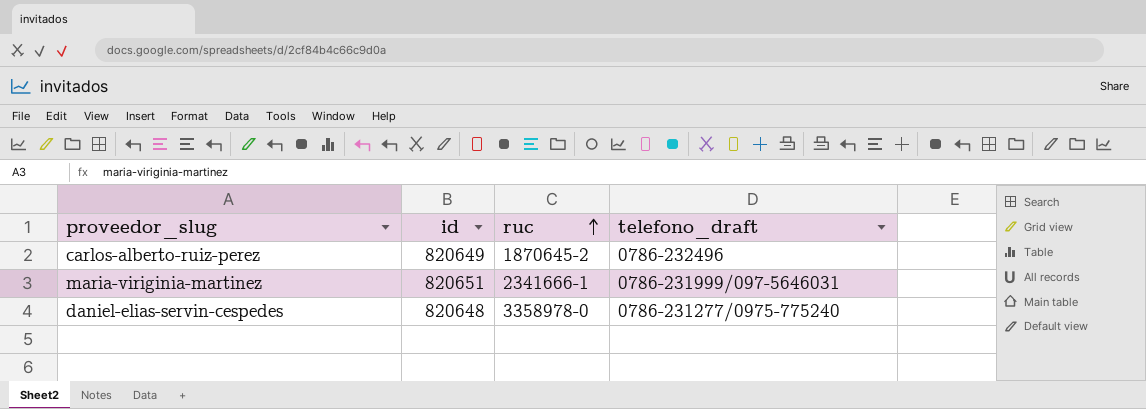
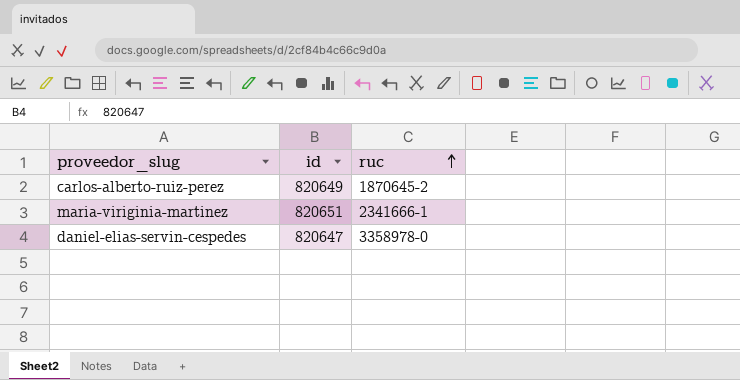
column telefono_draft | position: 4 -> none
daniel-elias-servin-cespedes | id: 820648 -> 820647

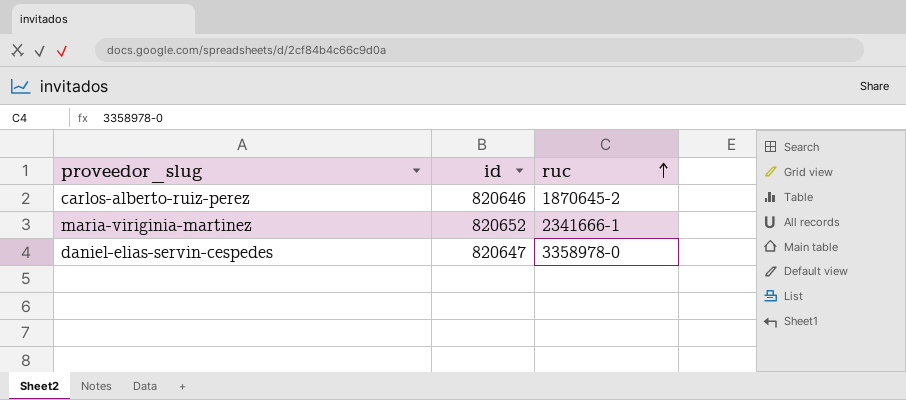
carlos-alberto-ruiz-perez | id: 820649 -> 820646
maria-viriginia-martinez | id: 820651 -> 820652

